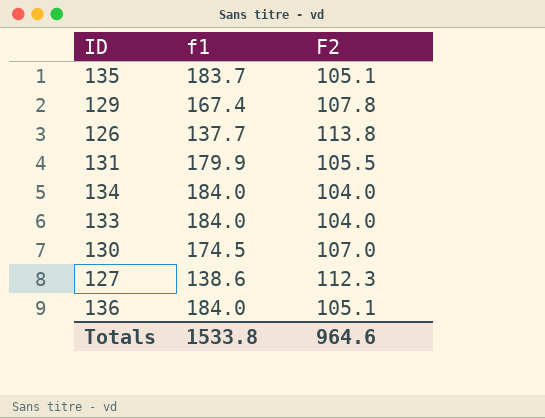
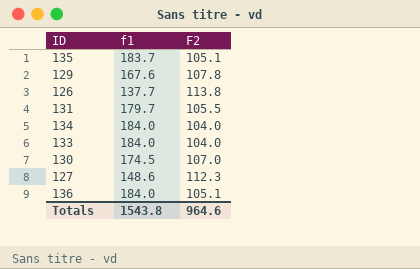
129 | f1: 167.4 -> 167.6
131 | f1: 179.9 -> 179.7
127 | f1: 138.6 -> 148.6
Totals | f1: 1533.8 -> 1543.8

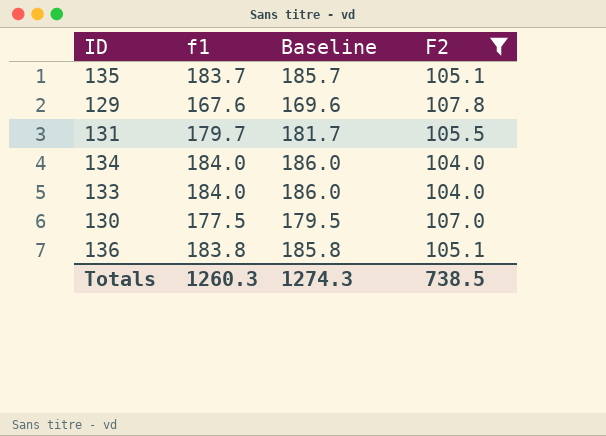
filter: none -> F2 <= 107.8
column Baseline | formula: none -> [f1] + 2
130 | f1: 174.5 -> 177.5
136 | f1: 184.0 -> 183.8
Totals | f1: 1543.8 -> 1260.3
Totals | F2: 964.6 -> 738.5

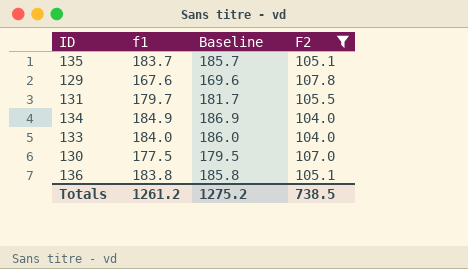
134 | f1: 184.0 -> 184.9
134 | Baseline: 186.0 -> 186.9
Totals | f1: 1260.3 -> 1261.2
Totals | Baseline: 1274.3 -> 1275.2

